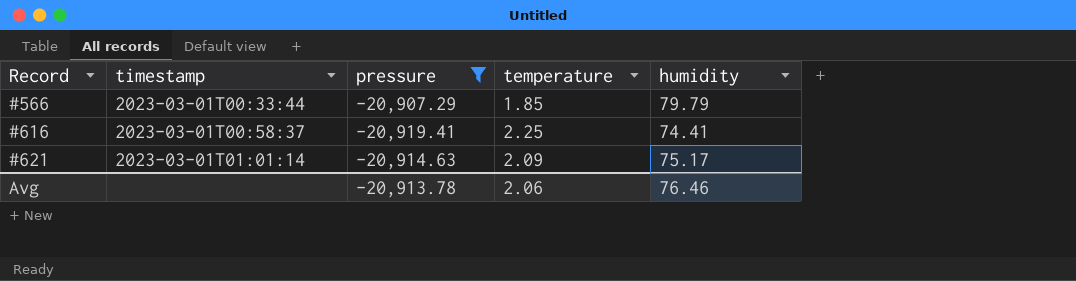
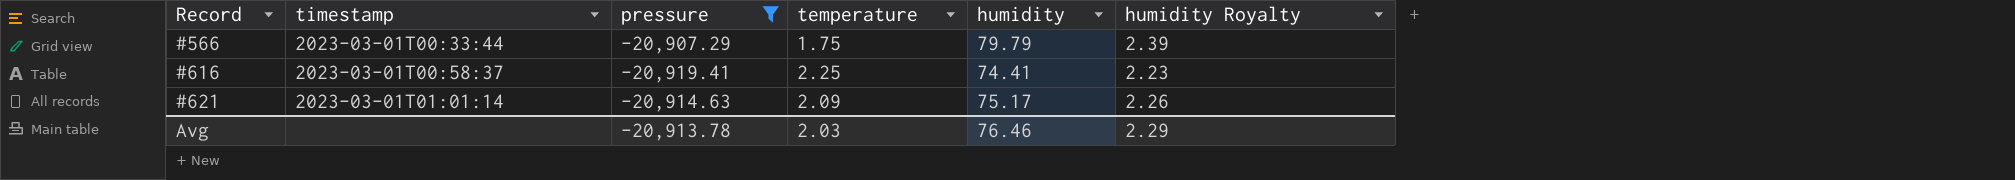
column humidity Royalty | formula: none -> [humidity] * 0.03
#566 | temperature: 1.85 -> 1.75
Avg | temperature: 2.06 -> 2.03

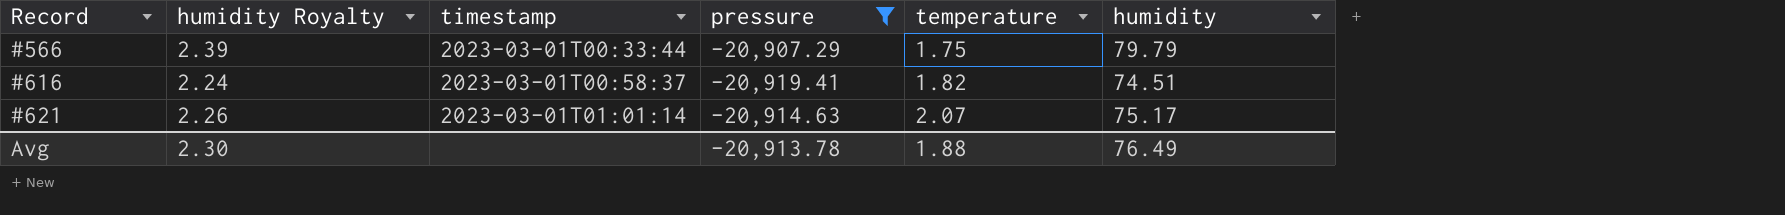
column humidity Royalty | position: 6 -> 2
#616 | humidity Royalty: 2.23 -> 2.24
#616 | temperature: 2.25 -> 1.82
#616 | humidity: 74.41 -> 74.51
#621 | temperature: 2.09 -> 2.07
Avg | humidity Royalty: 2.29 -> 2.30
Avg | temperature: 2.03 -> 1.88
Avg | humidity: 76.46 -> 76.49

